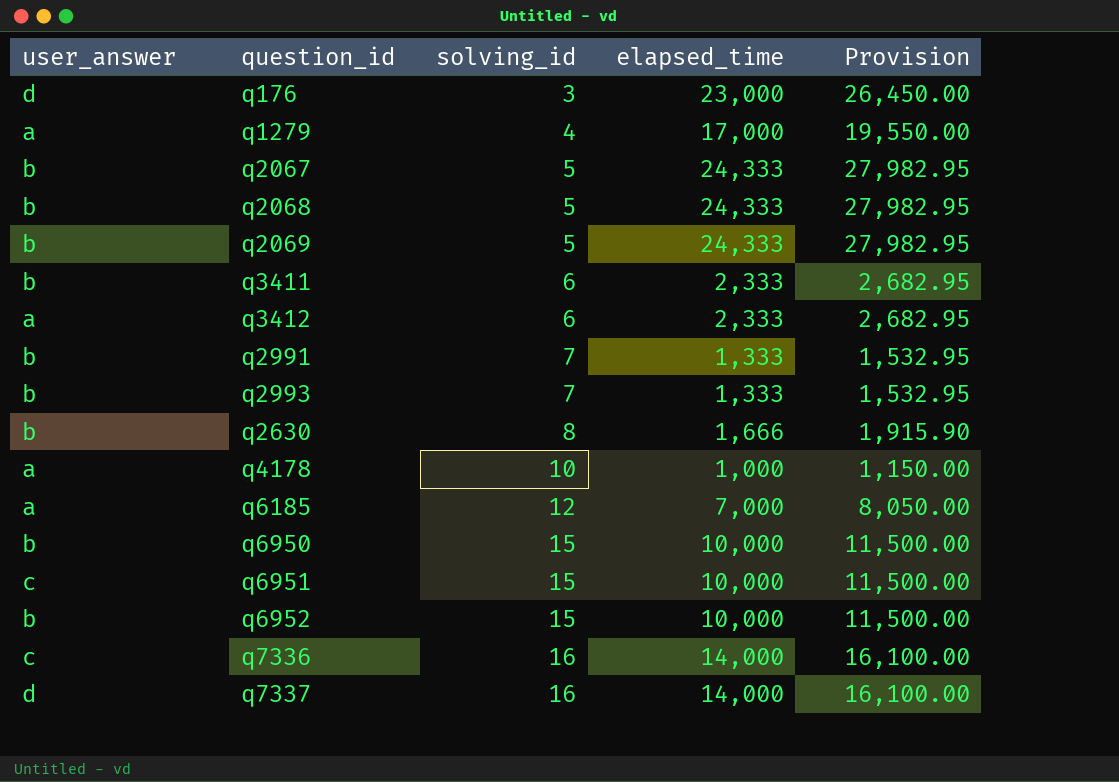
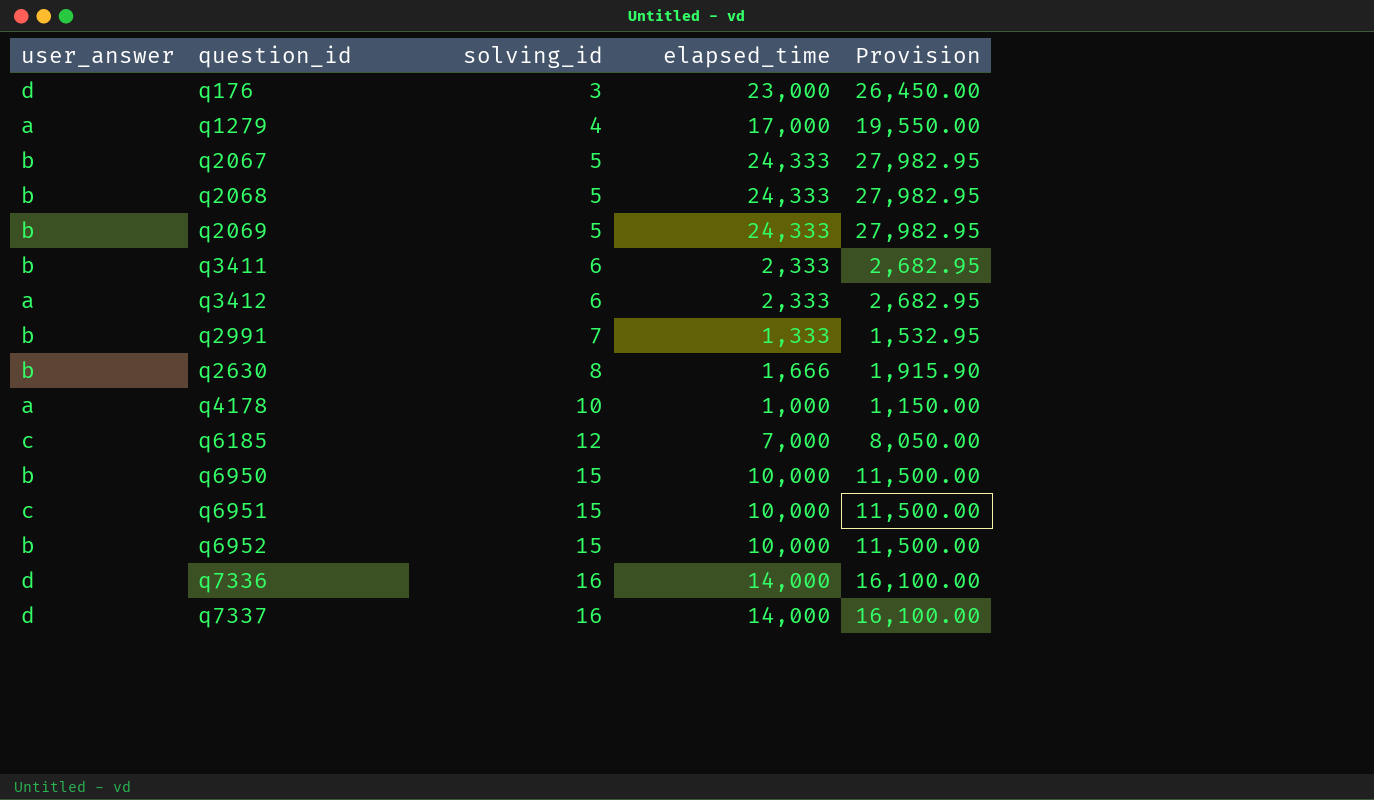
row q2993: b | 7 | 1,333 | 1,532.95 -> none
q6185 | user_answer: a -> c
q7336 | user_answer: c -> d

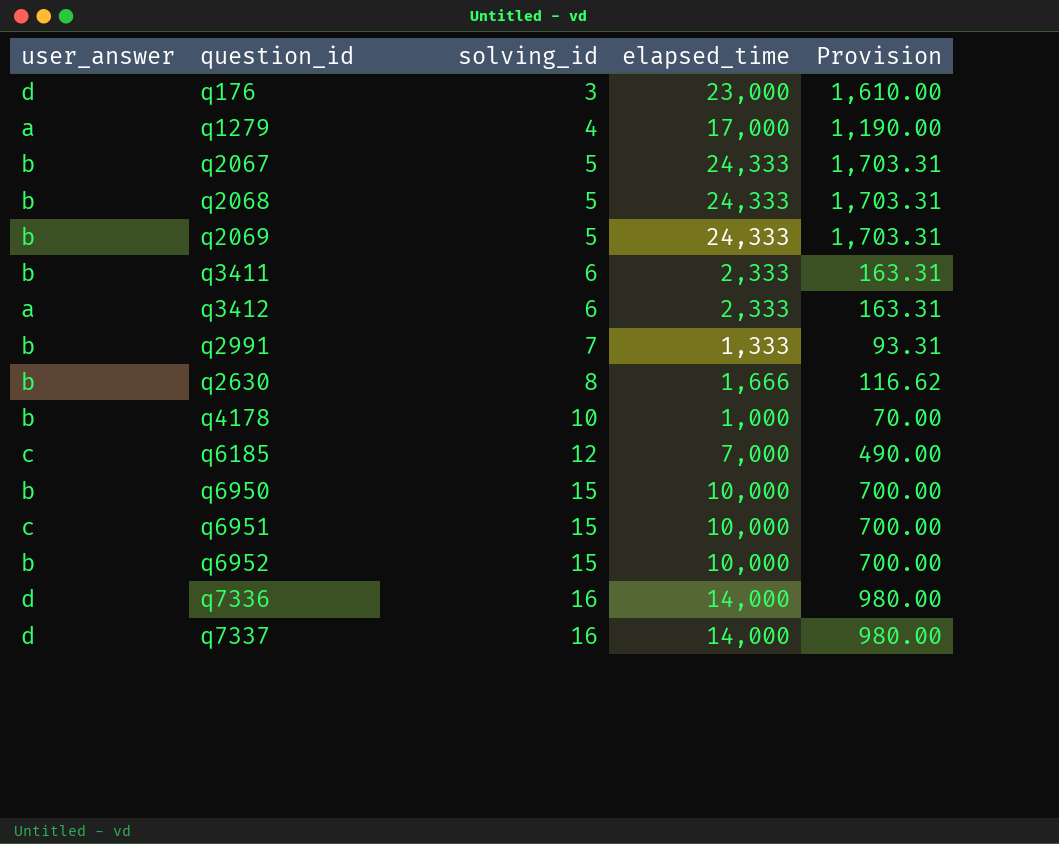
column Provision | formula: [elapsed_time] * 1.15 -> [elapsed_time] * 0.07
q4178 | user_answer: a -> b

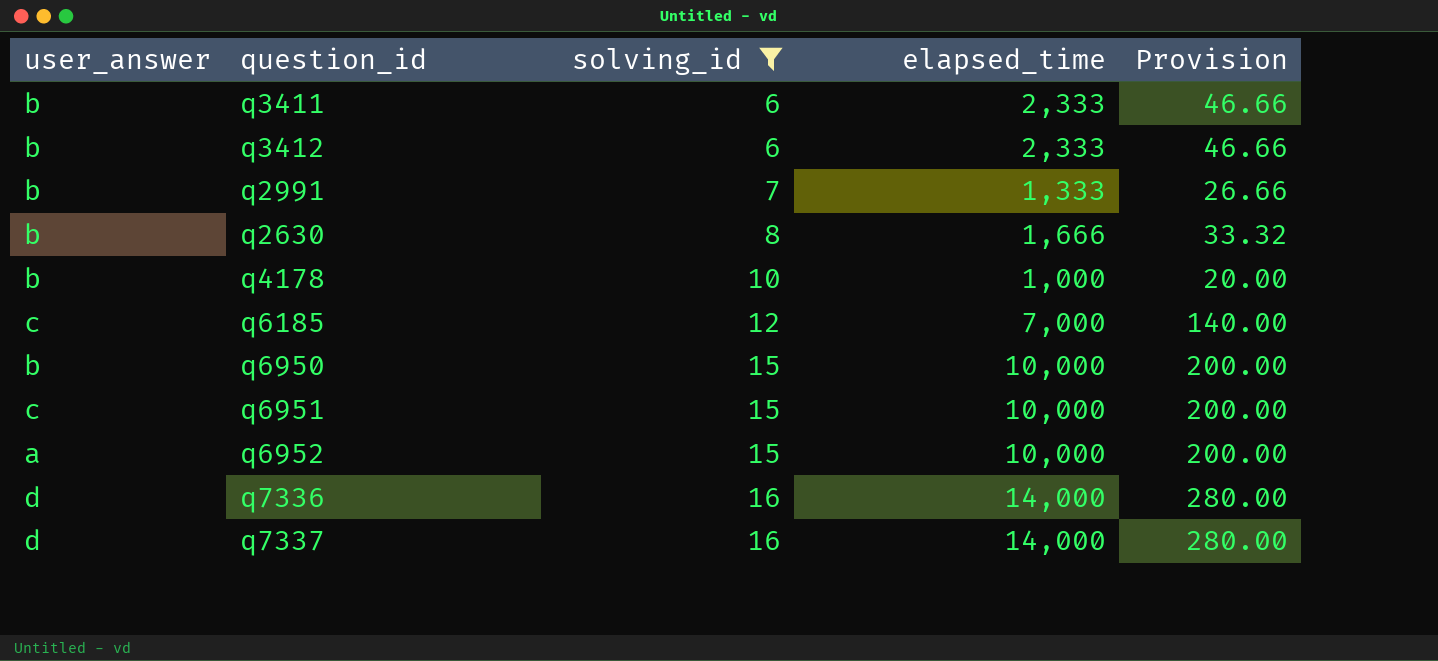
filter: none -> solving_id >= 6
column Provision | formula: [elapsed_time] * 0.07 -> [elapsed_time] * 0.02
q3412 | user_answer: a -> b
q6952 | user_answer: b -> a

